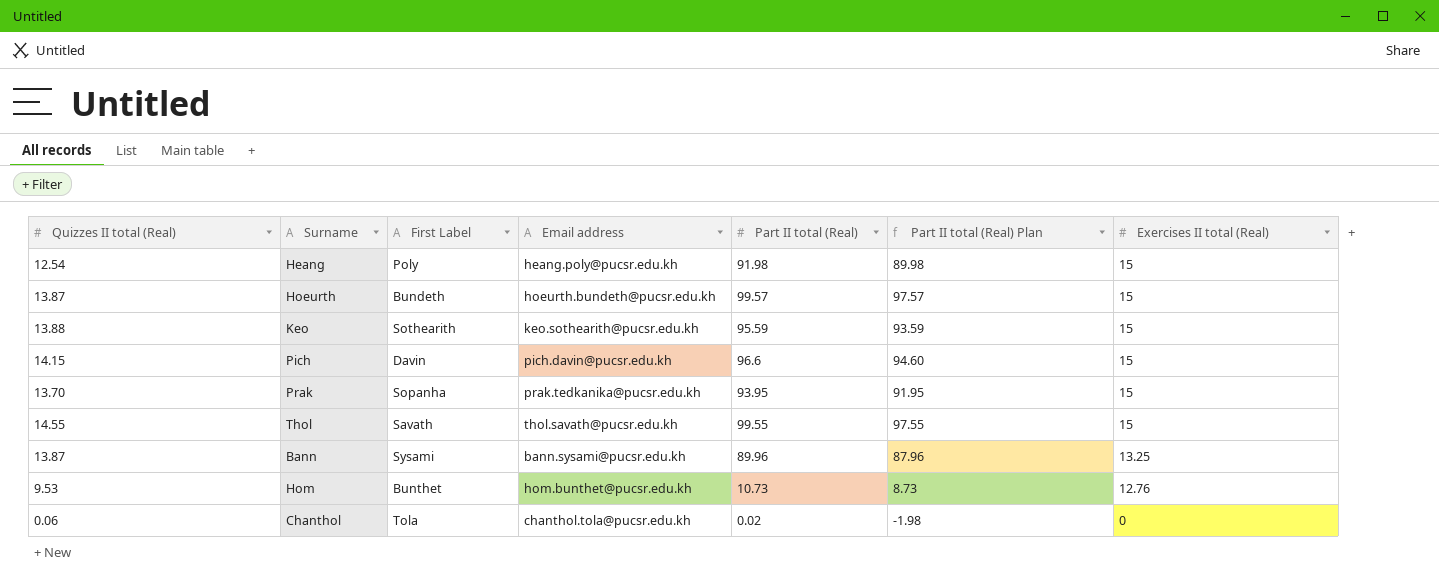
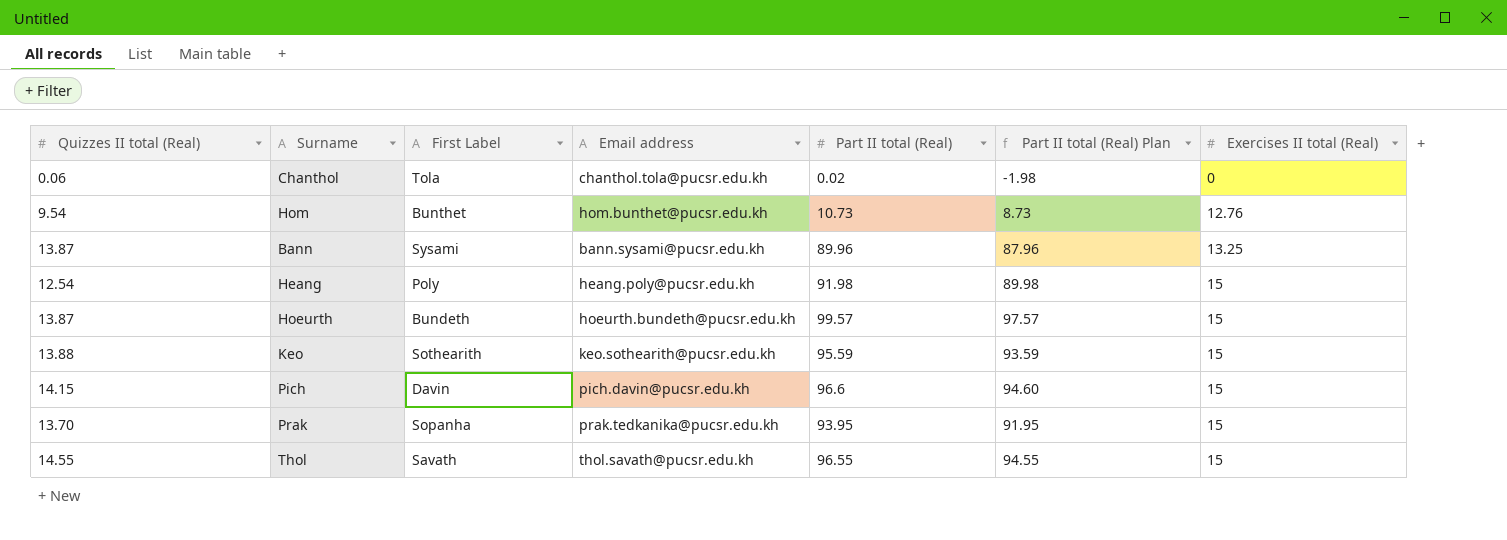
row order: Exercises II total (Real) descending -> Exercises II total (Real) ascending
Hom | Quizzes II total (Real): 9.53 -> 9.54
Thol | Part II total (Real): 99.55 -> 96.55
Thol | Part II total (Real) Plan: 97.55 -> 94.55

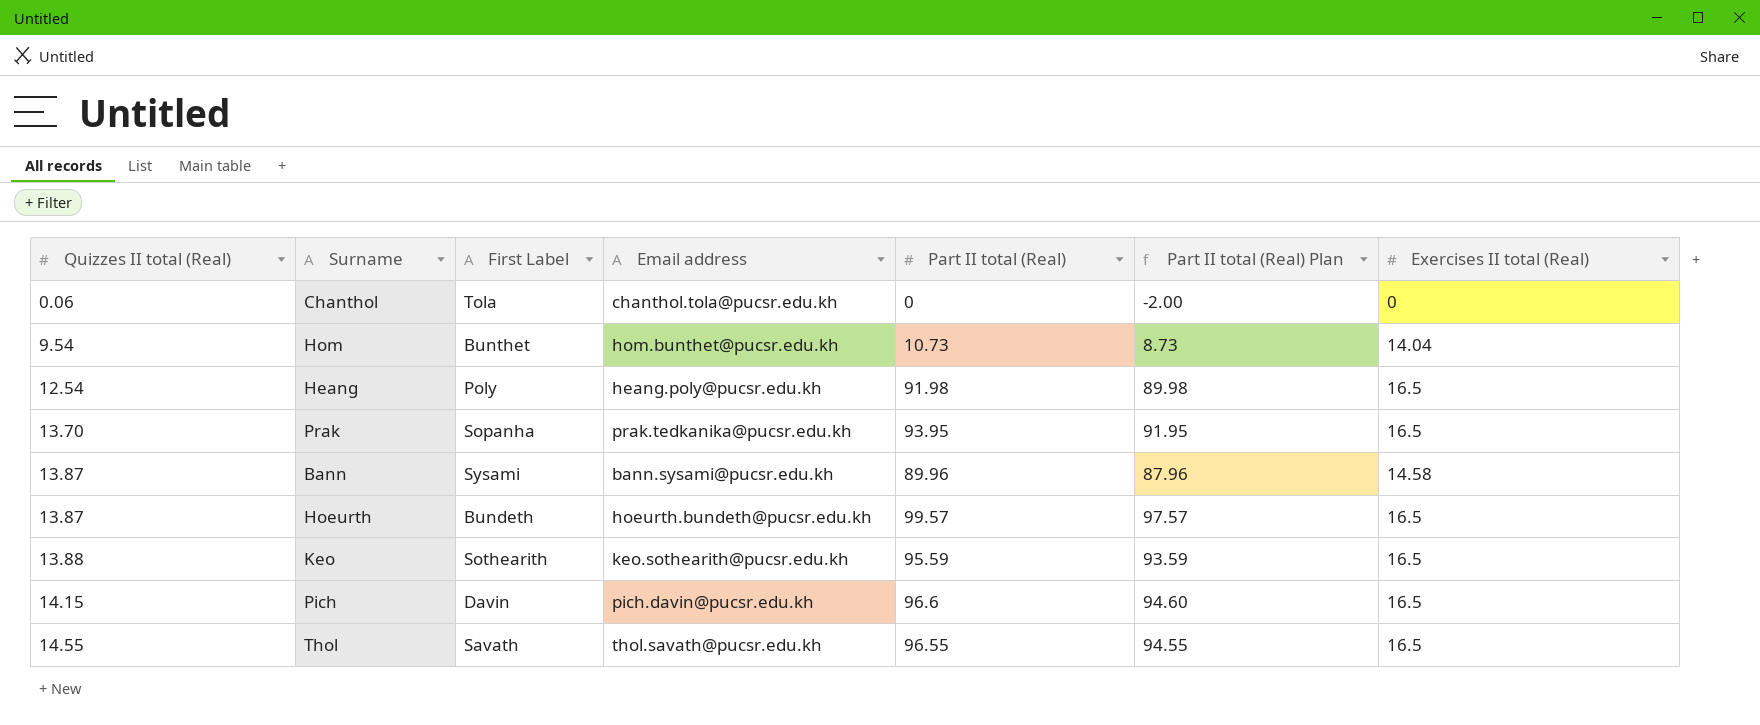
row order: Exercises II total (Real) ascending -> Quizzes II total (Real) ascending
Chanthol | Part II total (Real): 0.02 -> 0
Chanthol | Part II total (Real) Plan: -1.98 -> -2.00
Hom | Exercises II total (Real): 12.76 -> 14.04
Heang | Exercises II total (Real): 15 -> 16.5
Prak | Exercises II total (Real): 15 -> 16.5
Bann | Exercises II total (Real): 13.25 -> 14.58
Hoeurth | Exercises II total (Real): 15 -> 16.5
Keo | Exercises II total (Real): 15 -> 16.5
Pich | Exercises II total (Real): 15 -> 16.5
Thol | Exercises II total (Real): 15 -> 16.5

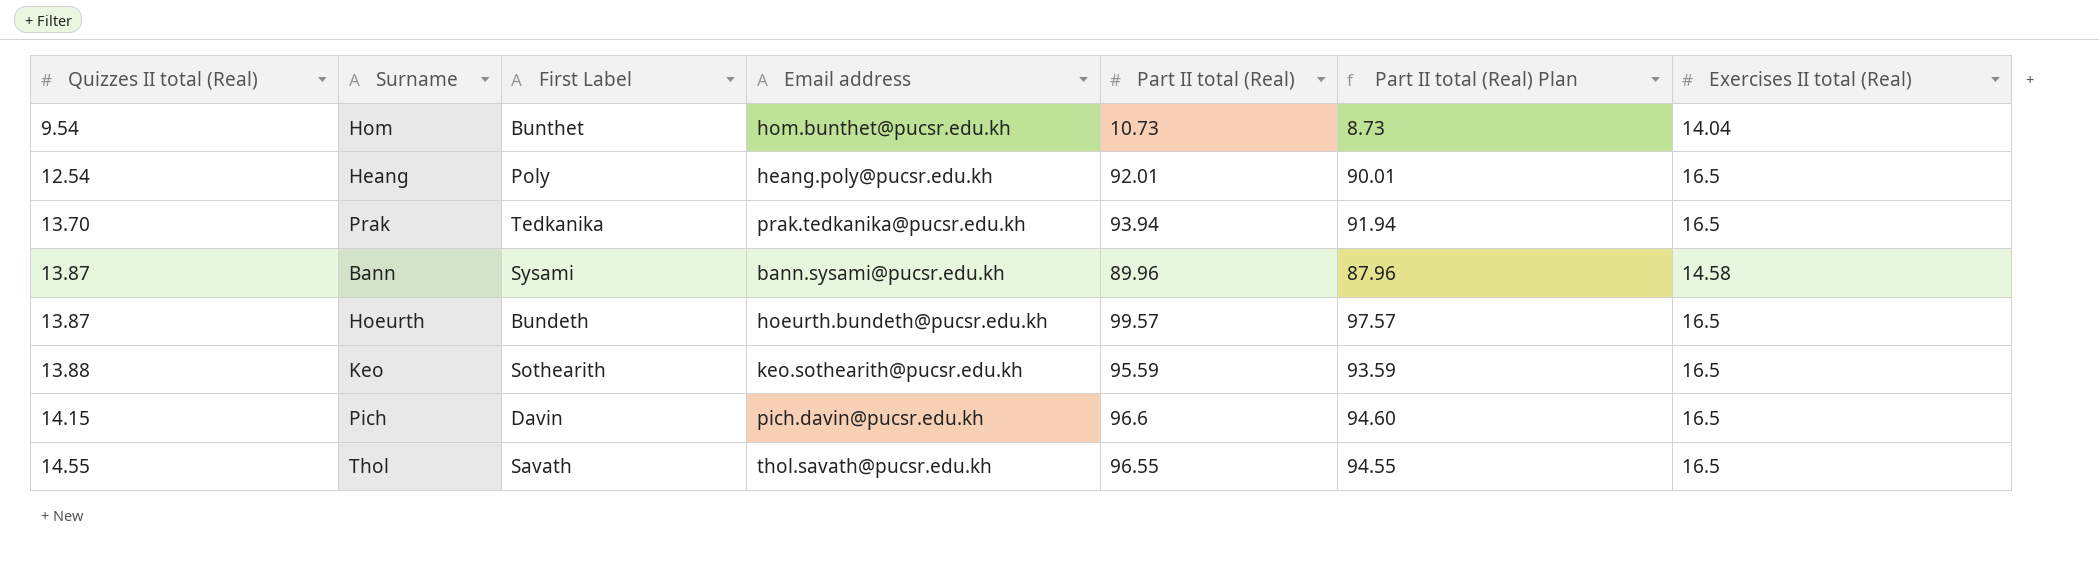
row Chanthol: 0.06 | Tola | chanthol.tola@pucsr.edu.kh | 0 | -2.00 | 0 -> none
Heang | Part II total (Real): 91.98 -> 92.01
Heang | Part II total (Real) Plan: 89.98 -> 90.01
Prak | First Label: Sopanha -> Tedkanika
Prak | Part II total (Real): 93.95 -> 93.94
Prak | Part II total (Real) Plan: 91.95 -> 91.94

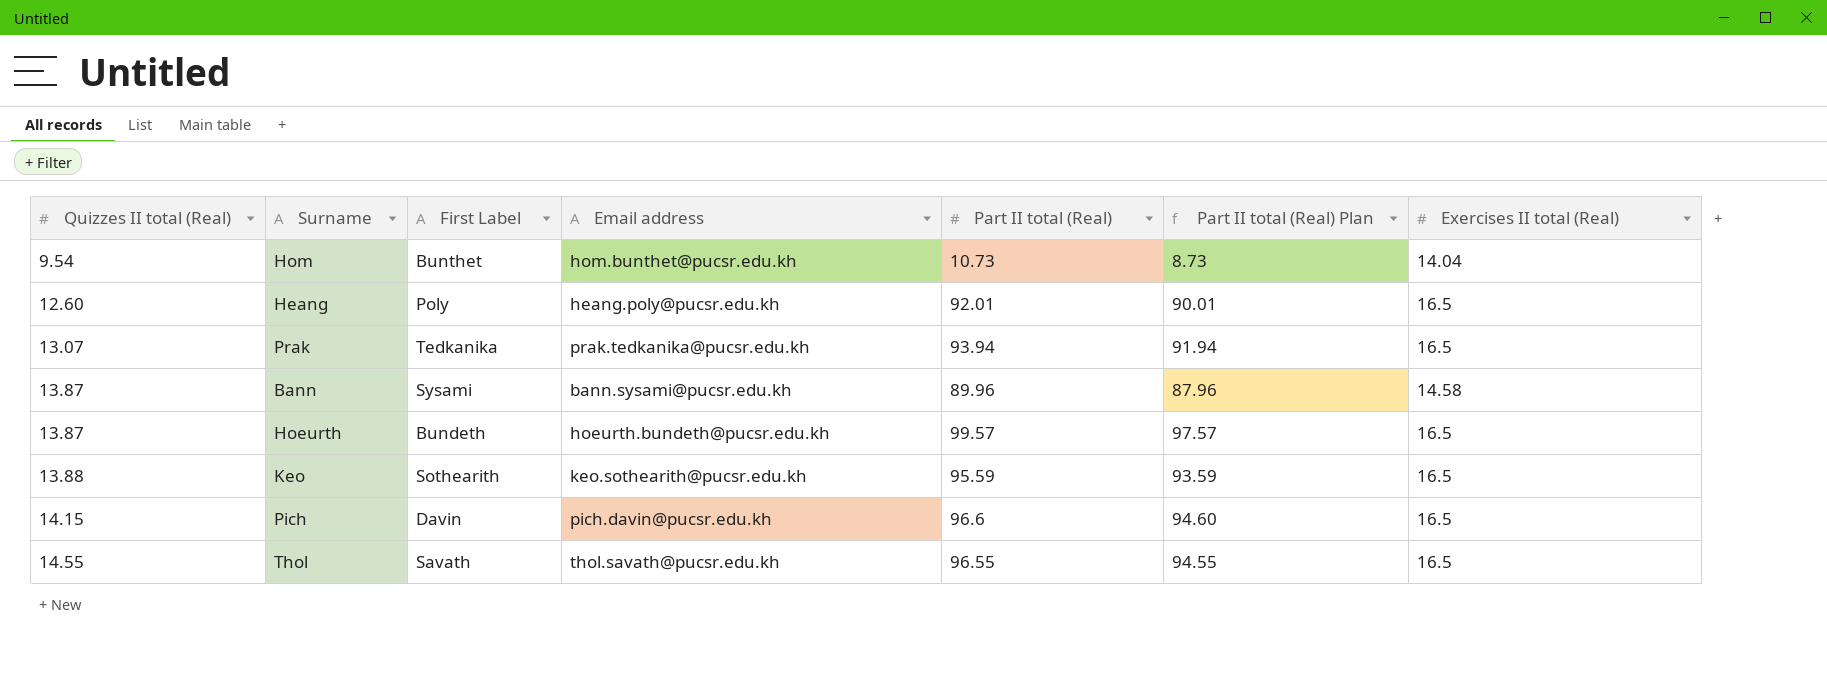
Heang | Quizzes II total (Real): 12.54 -> 12.60
Prak | Quizzes II total (Real): 13.70 -> 13.07

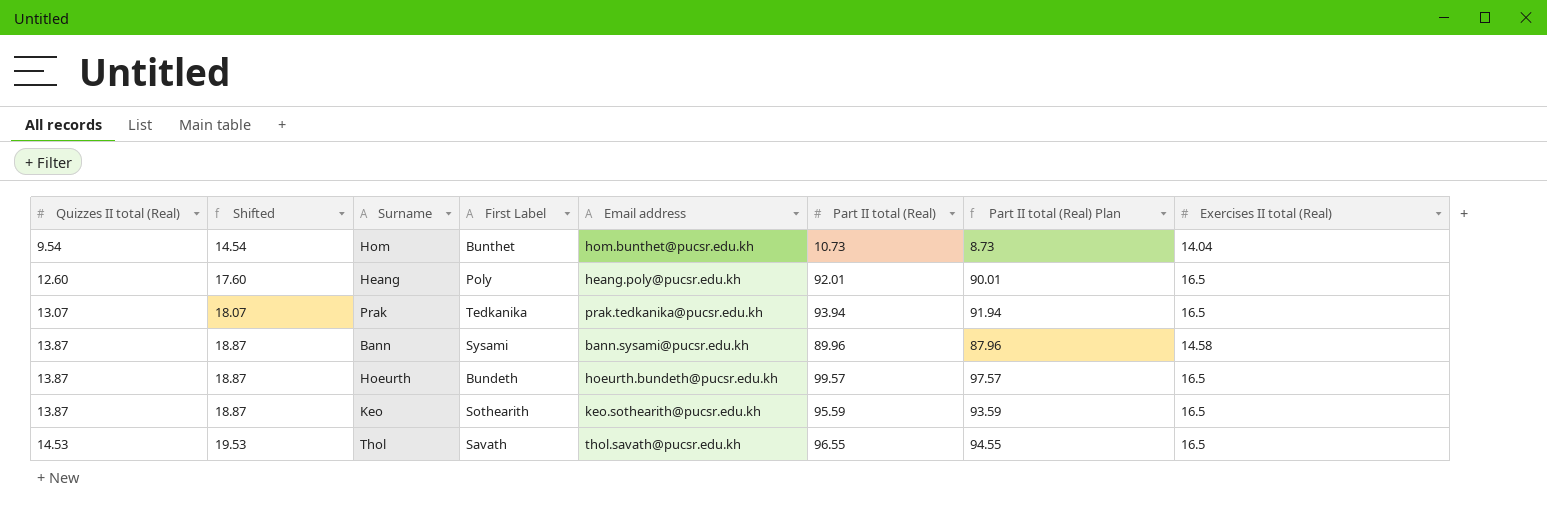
column Shifted | formula: none -> [Quizzes II total (Real)] + 5
row Pich: 14.15 | Davin | pich.davin@pucsr.edu.kh | 96.6 | 94.60 | 16.5 -> none
Keo | Quizzes II total (Real): 13.88 -> 13.87
Thol | Quizzes II total (Real): 14.55 -> 14.53

